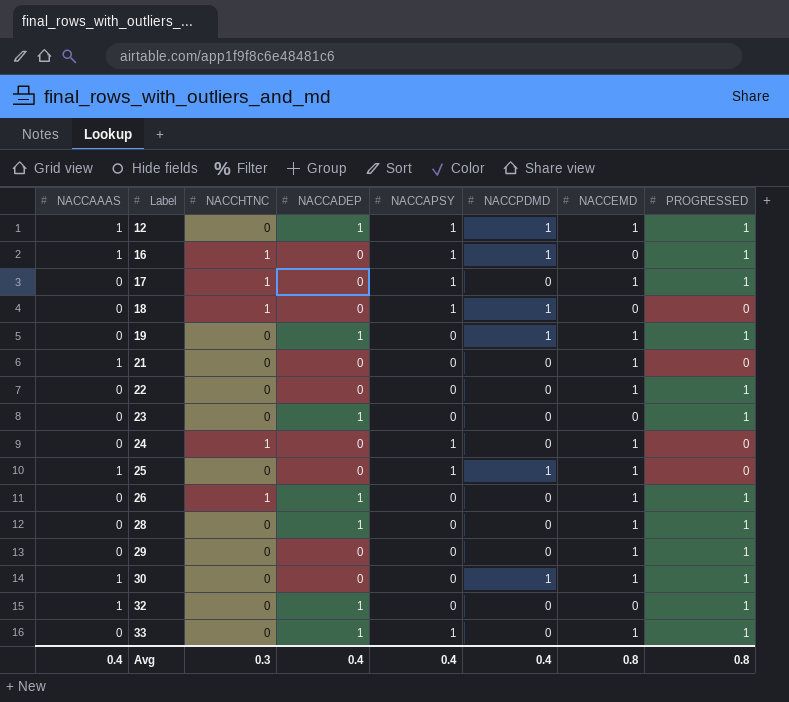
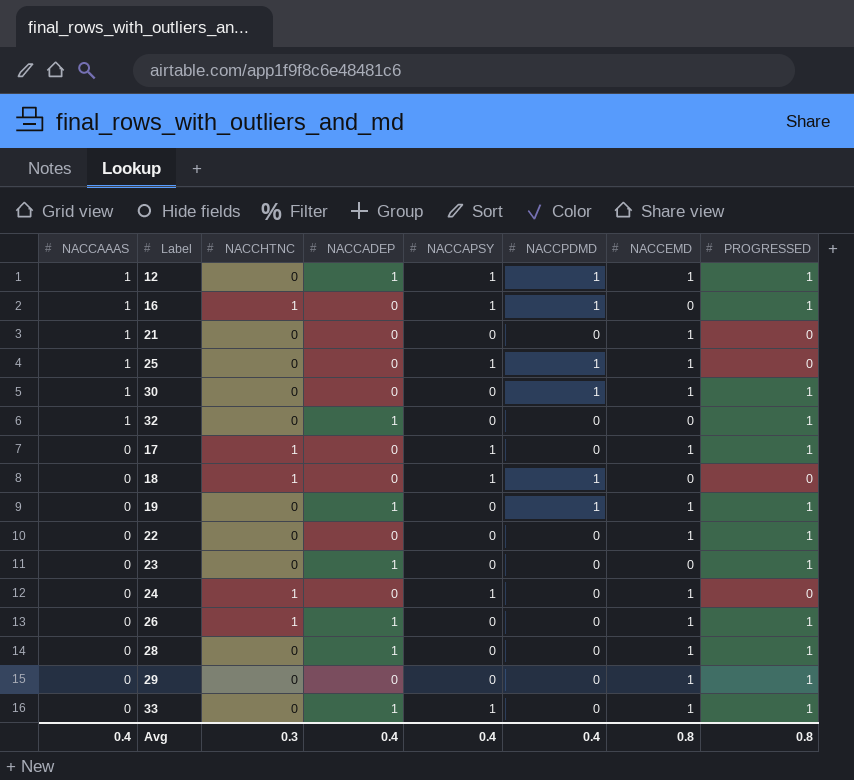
row order: Label ascending -> NACCAAAS descending

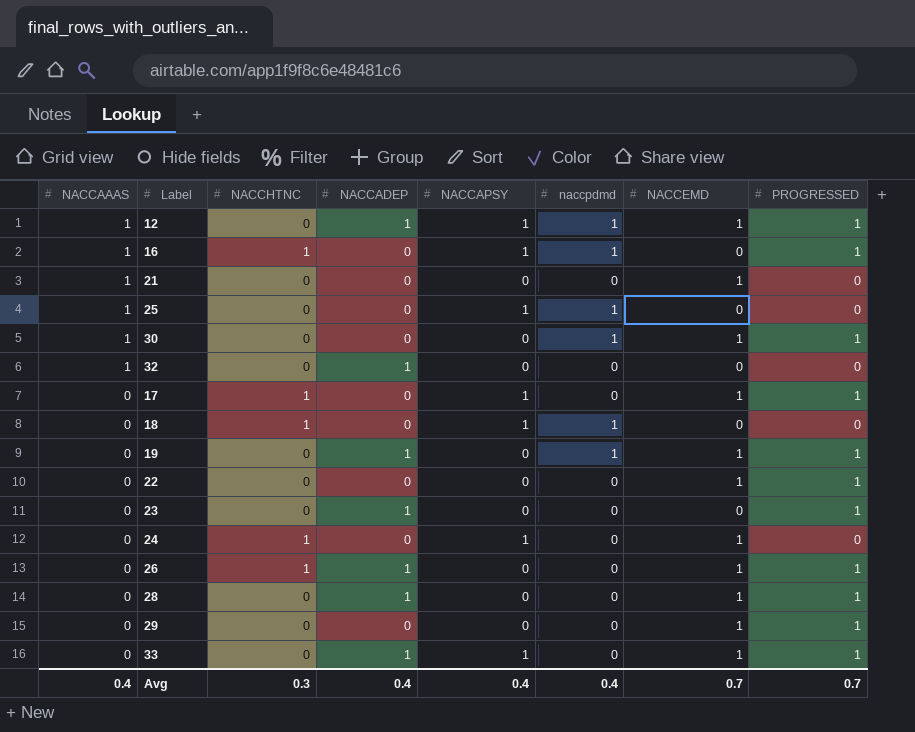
column name: NACCPDMD -> naccpdmd
25 | NACCEMD: 1 -> 0
32 | PROGRESSED: 1 -> 0
Avg | NACCEMD: 0.8 -> 0.7
Avg | PROGRESSED: 0.8 -> 0.7

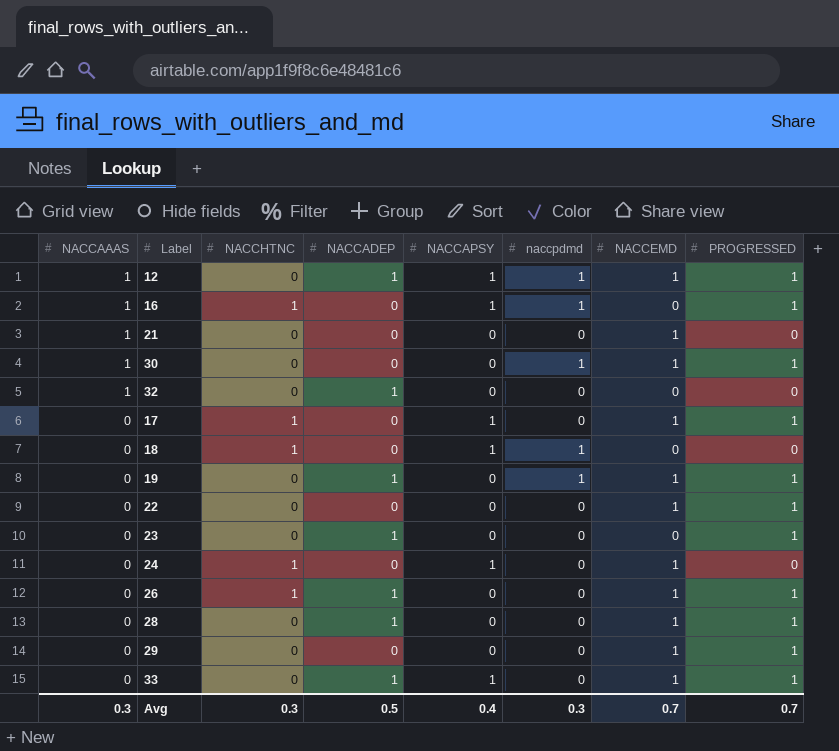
row 25: 1 | 0 | 0 | 1 | 1 | 0 | 0 -> none
Avg | NACCAAAS: 0.4 -> 0.3
Avg | NACCADEP: 0.4 -> 0.5
Avg | naccpdmd: 0.4 -> 0.3

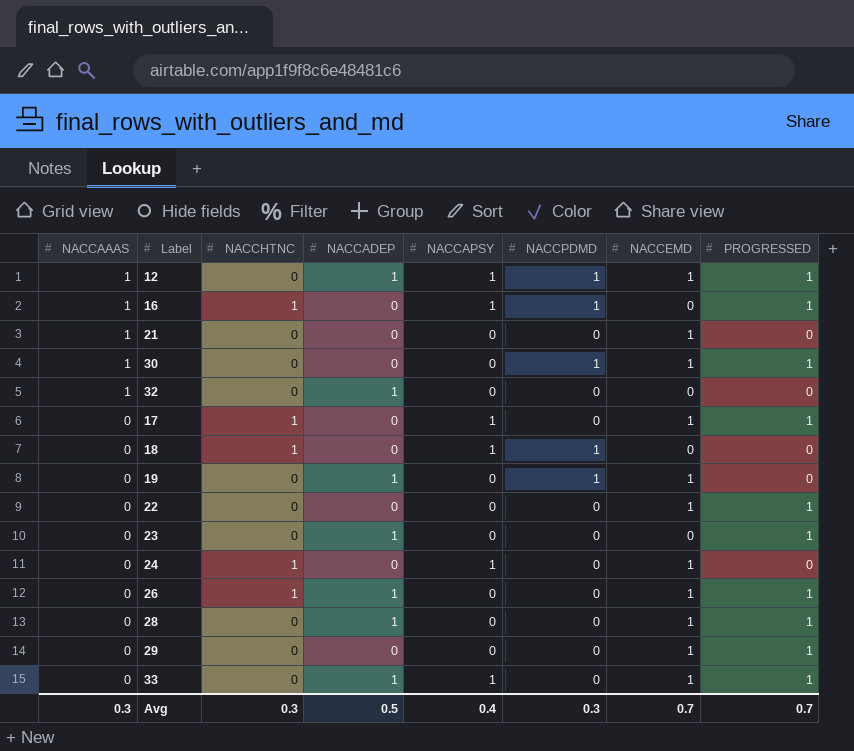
column name: naccpdmd -> NACCPDMD
19 | PROGRESSED: 1 -> 0

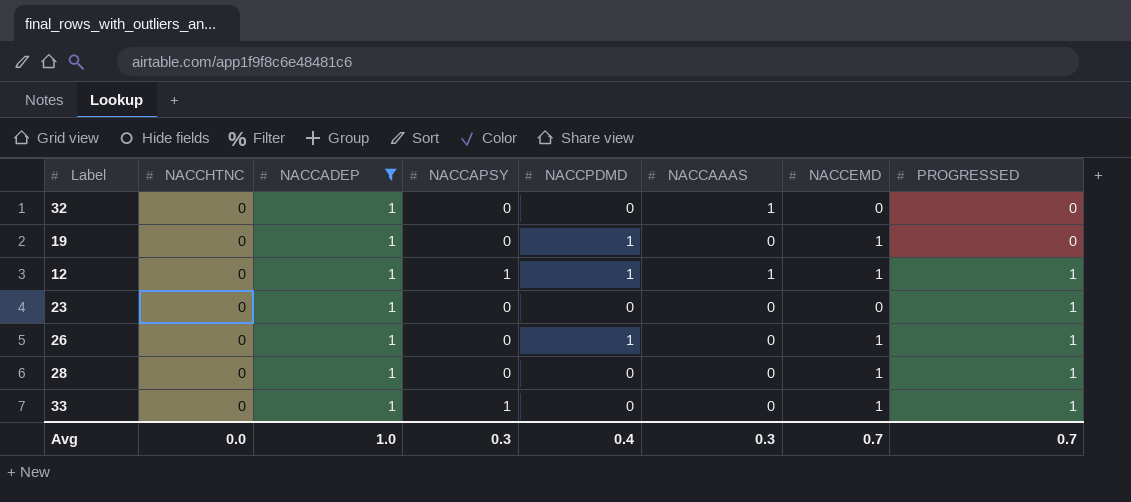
filter: none -> NACCADEP = 1
row order: NACCAAAS descending -> PROGRESSED ascending
column NACCAAAS | position: 1 -> 6
26 | NACCHTNC: 1 -> 0
26 | NACCPDMD: 0 -> 1
Avg | NACCHTNC: 0.3 -> 0.0
Avg | NACCADEP: 0.5 -> 1.0
Avg | NACCAPSY: 0.4 -> 0.3
Avg | NACCPDMD: 0.3 -> 0.4

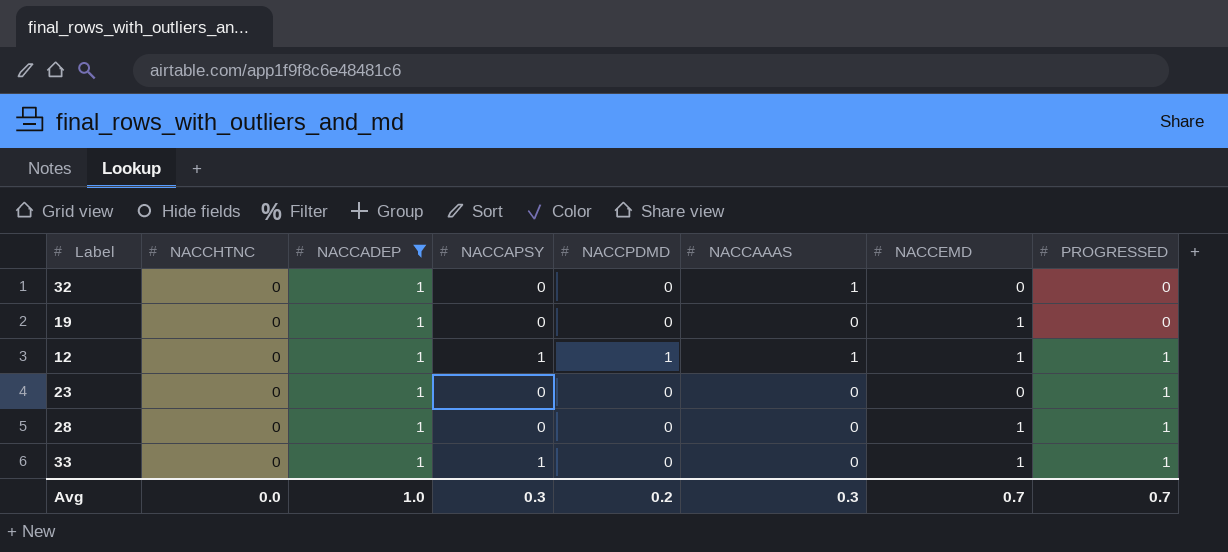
row 26: 0 | 1 | 0 | 1 | 0 | 1 | 1 -> none
19 | NACCPDMD: 1 -> 0
Avg | NACCPDMD: 0.4 -> 0.2

